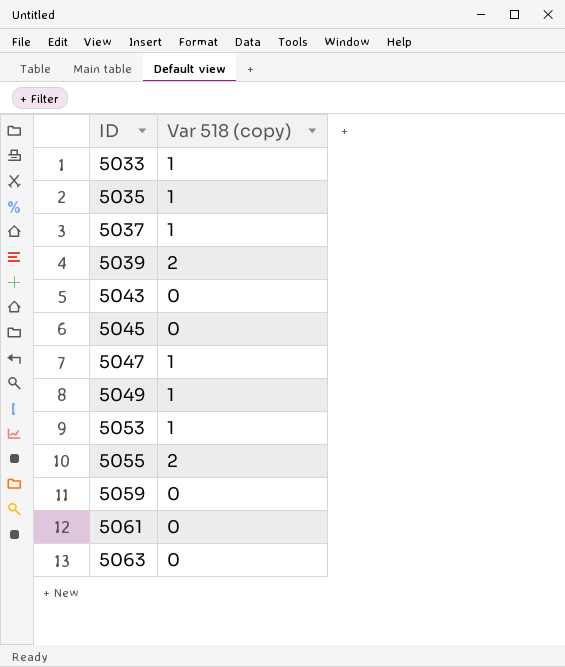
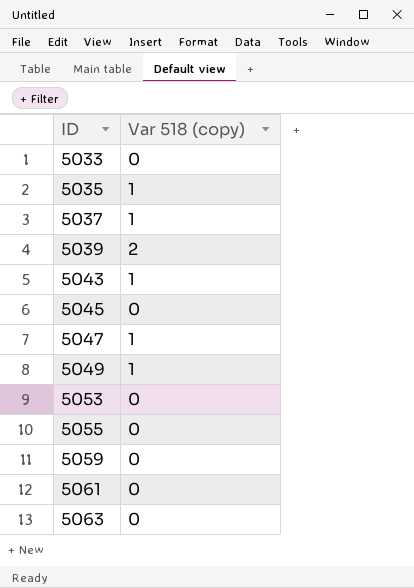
5033 | Var 518 (copy): 1 -> 0
5043 | Var 518 (copy): 0 -> 1
5053 | Var 518 (copy): 1 -> 0
5055 | Var 518 (copy): 2 -> 0

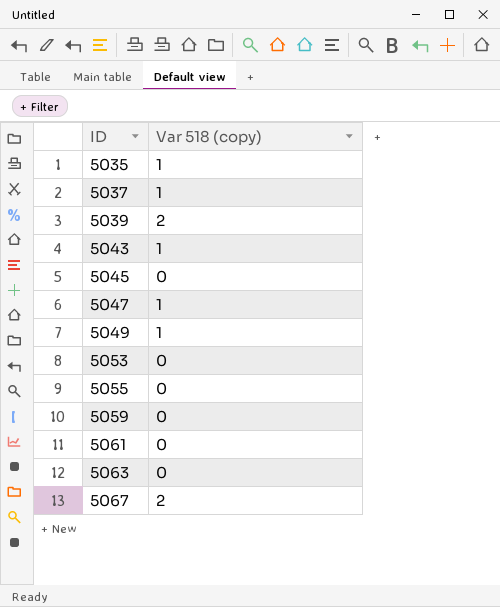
row 5033: 0 -> none
row 5067: none -> 2

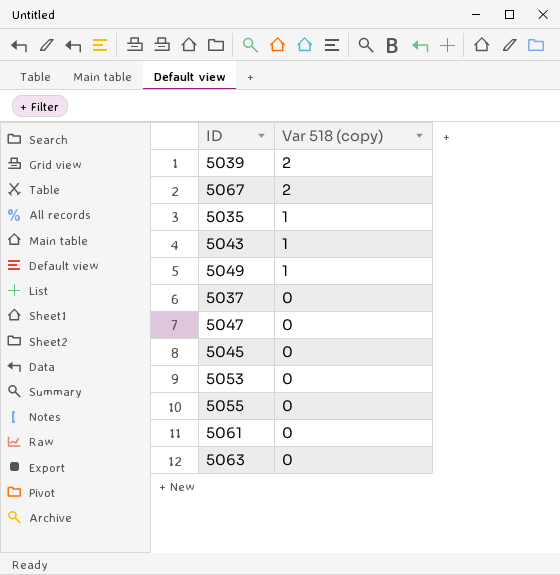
row order: ID ascending -> Var 518 (copy) descending
row 5059: 0 -> none
5037 | Var 518 (copy): 1 -> 0
5047 | Var 518 (copy): 1 -> 0

